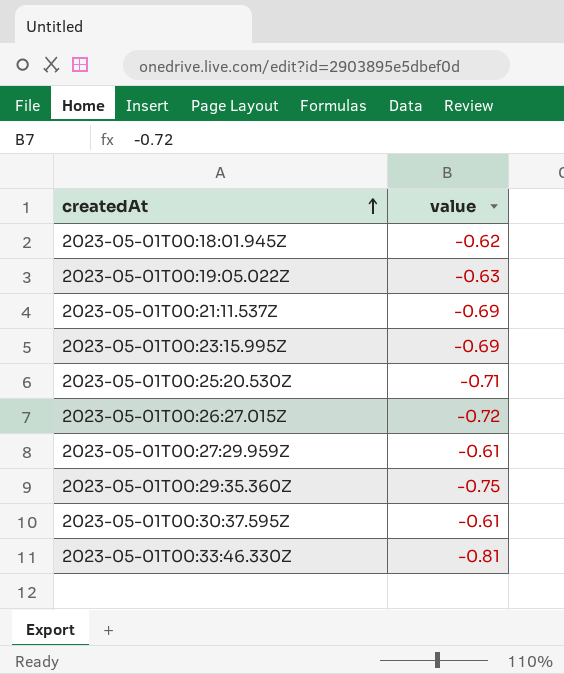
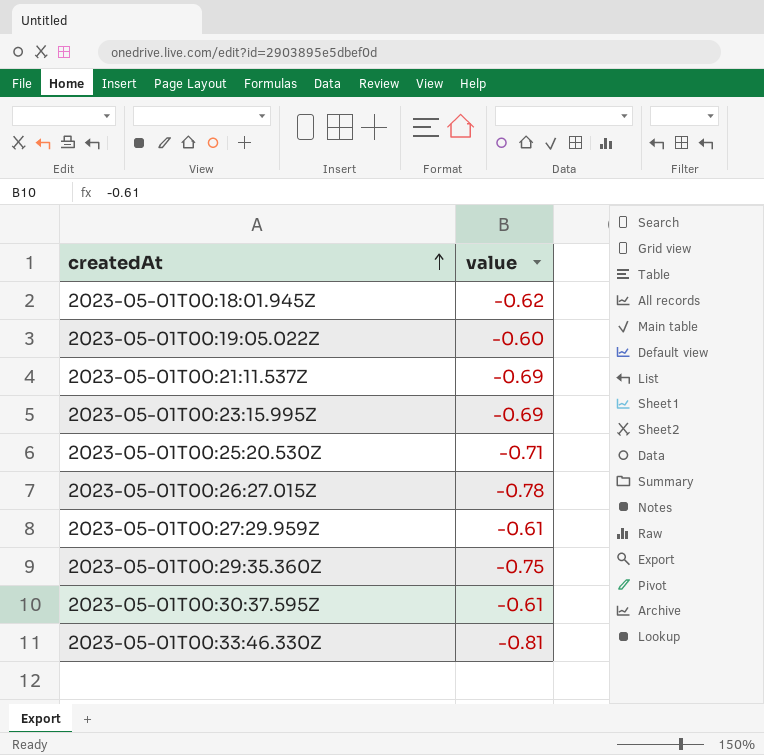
2023-05-01T00:19:05.022Z | value: -0.63 -> -0.60
2023-05-01T00:26:27.015Z | value: -0.72 -> -0.78

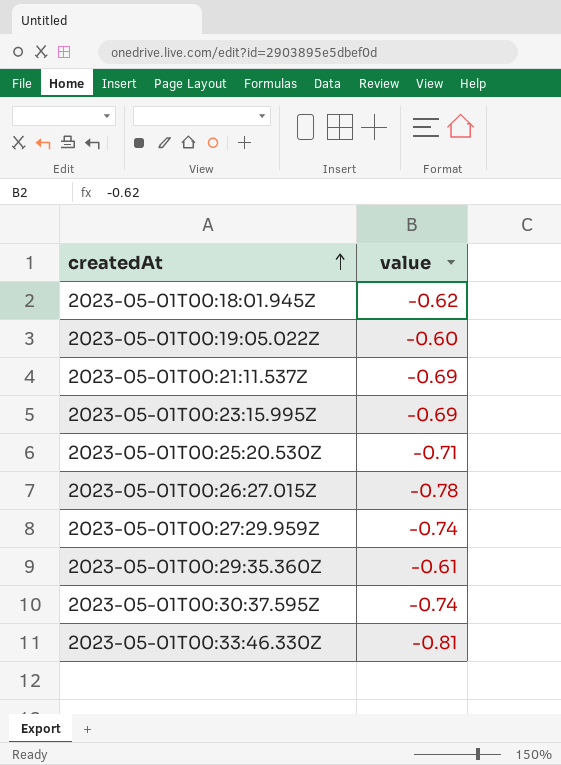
2023-05-01T00:27:29.959Z | value: -0.61 -> -0.74
2023-05-01T00:29:35.360Z | value: -0.75 -> -0.61
2023-05-01T00:30:37.595Z | value: -0.61 -> -0.74

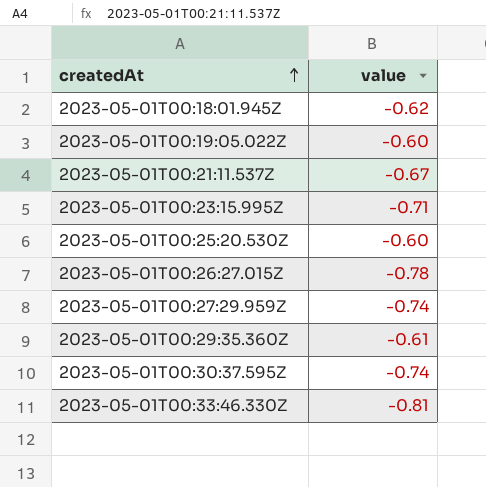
2023-05-01T00:21:11.537Z | value: -0.69 -> -0.67
2023-05-01T00:23:15.995Z | value: -0.69 -> -0.71
2023-05-01T00:25:20.530Z | value: -0.71 -> -0.60

